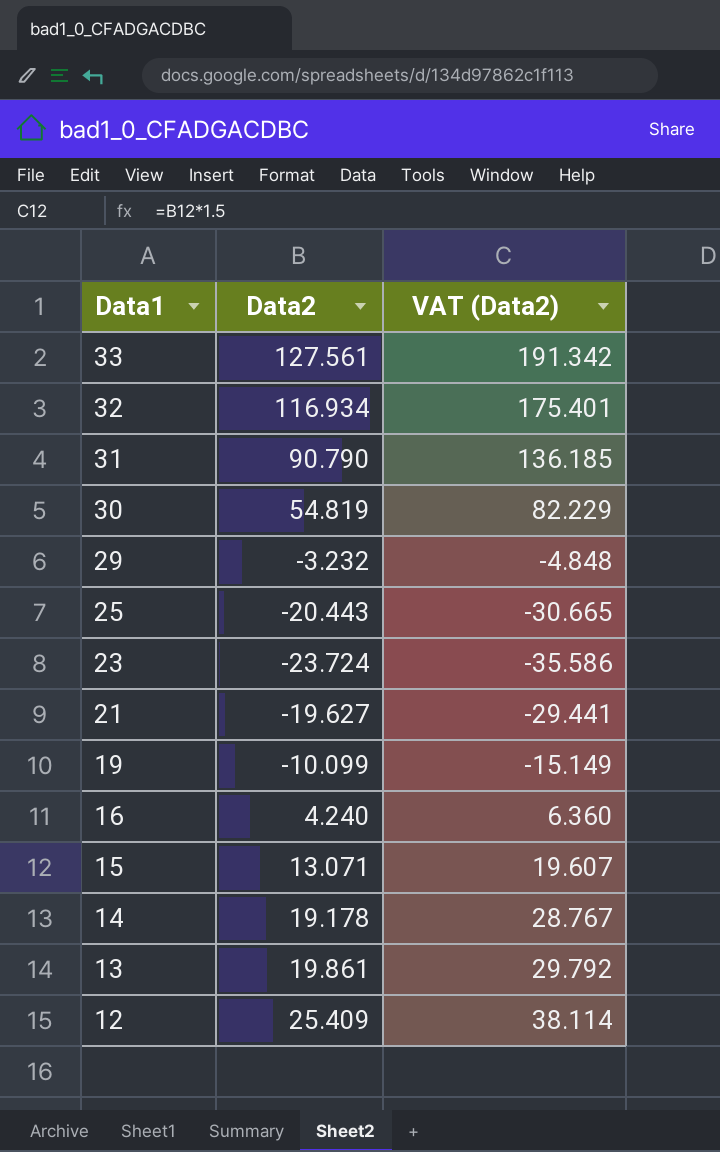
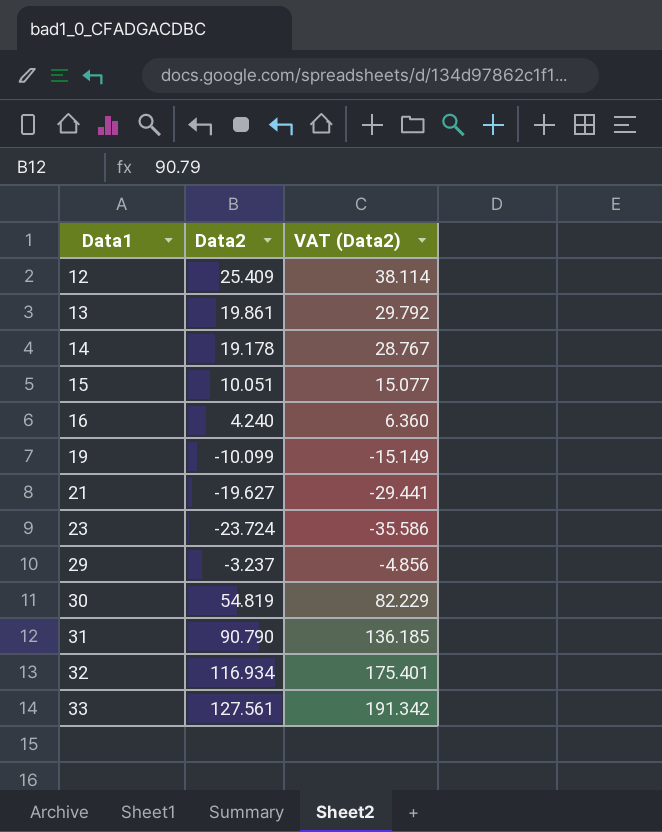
row order: Data1 descending -> Data1 ascending
row 25: -20.443 | -30.665 -> none
15 | Data2: 13.071 -> 10.051
15 | VAT (Data2): 19.607 -> 15.077
29 | Data2: -3.232 -> -3.237
29 | VAT (Data2): -4.848 -> -4.856

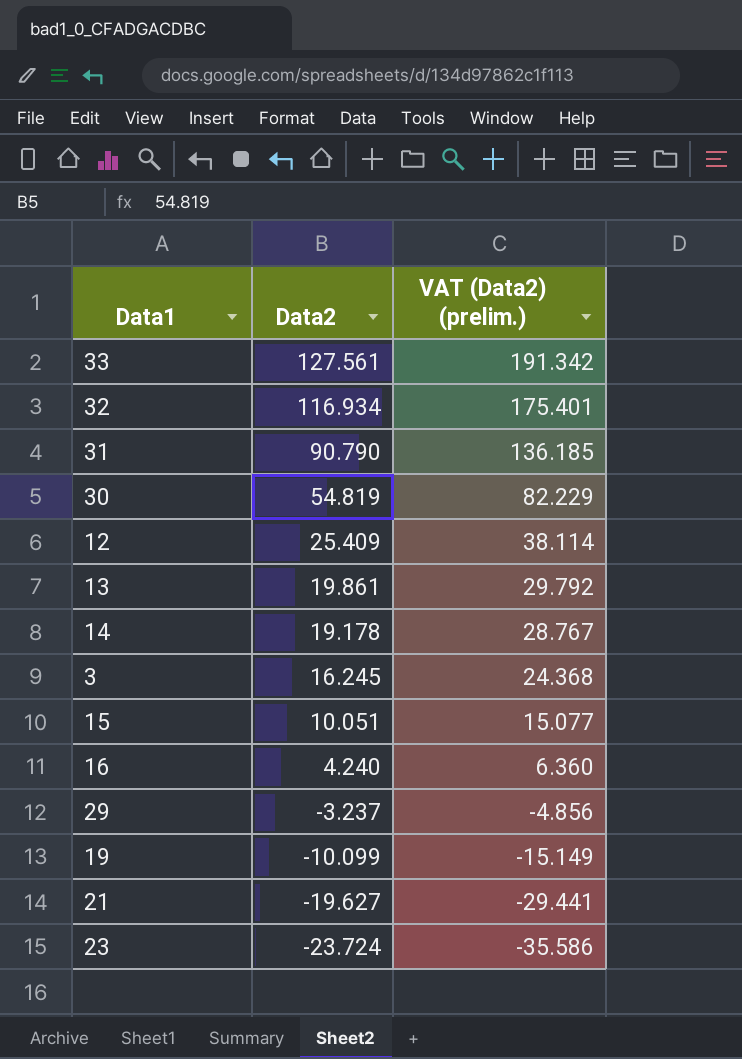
row order: Data1 ascending -> Data2 descending
column name: VAT (Data2) -> VAT (Data2) (prelim.)
row 3: none -> 16.245 | 24.368

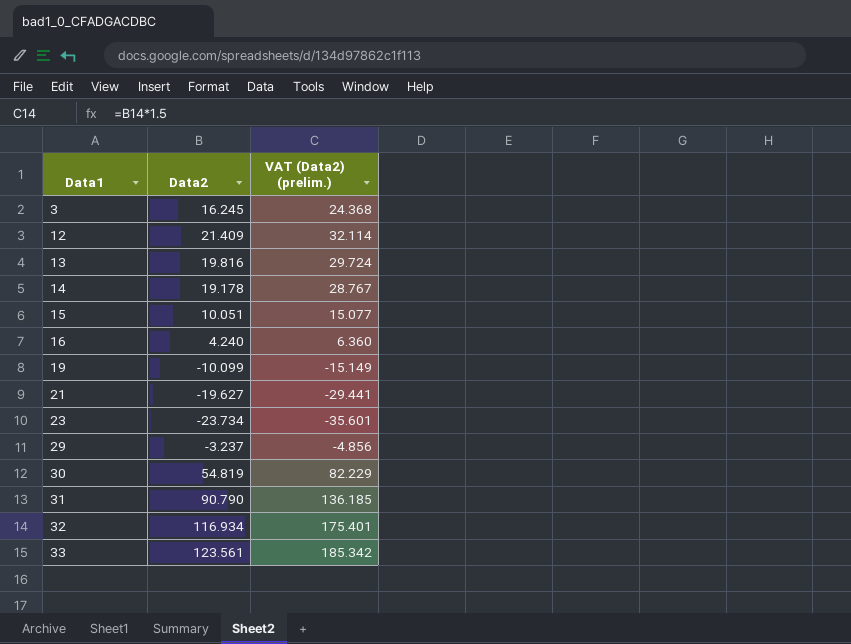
row order: Data2 descending -> Data1 ascending
12 | Data2: 25.409 -> 21.409
12 | VAT (Data2) (prelim.): 38.114 -> 32.114
13 | Data2: 19.861 -> 19.816
13 | VAT (Data2) (prelim.): 29.792 -> 29.724
23 | Data2: -23.724 -> -23.734
23 | VAT (Data2) (prelim.): -35.586 -> -35.601
33 | Data2: 127.561 -> 123.561
33 | VAT (Data2) (prelim.): 191.342 -> 185.342

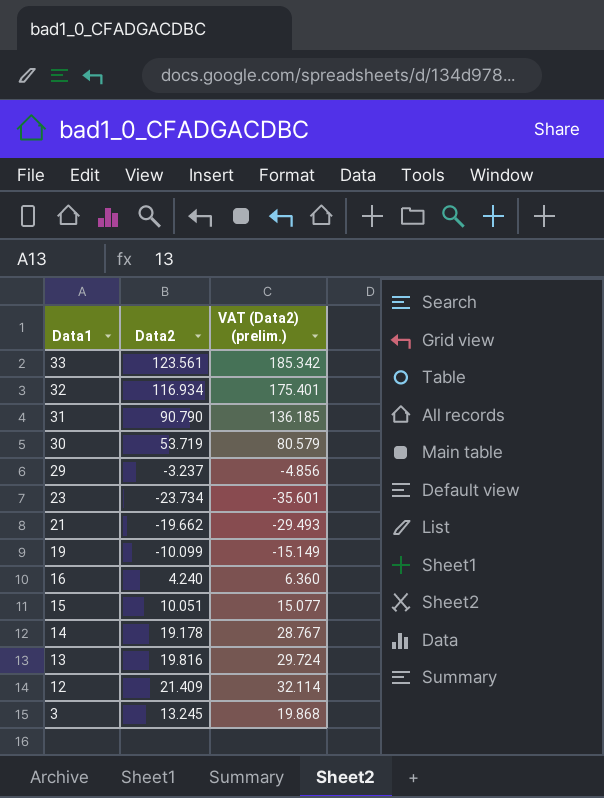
row order: Data1 ascending -> Data1 descending
30 | Data2: 54.819 -> 53.719
30 | VAT (Data2) (prelim.): 82.229 -> 80.579
21 | Data2: -19.627 -> -19.662
21 | VAT (Data2) (prelim.): -29.441 -> -29.493
3 | Data2: 16.245 -> 13.245
3 | VAT (Data2) (prelim.): 24.368 -> 19.868

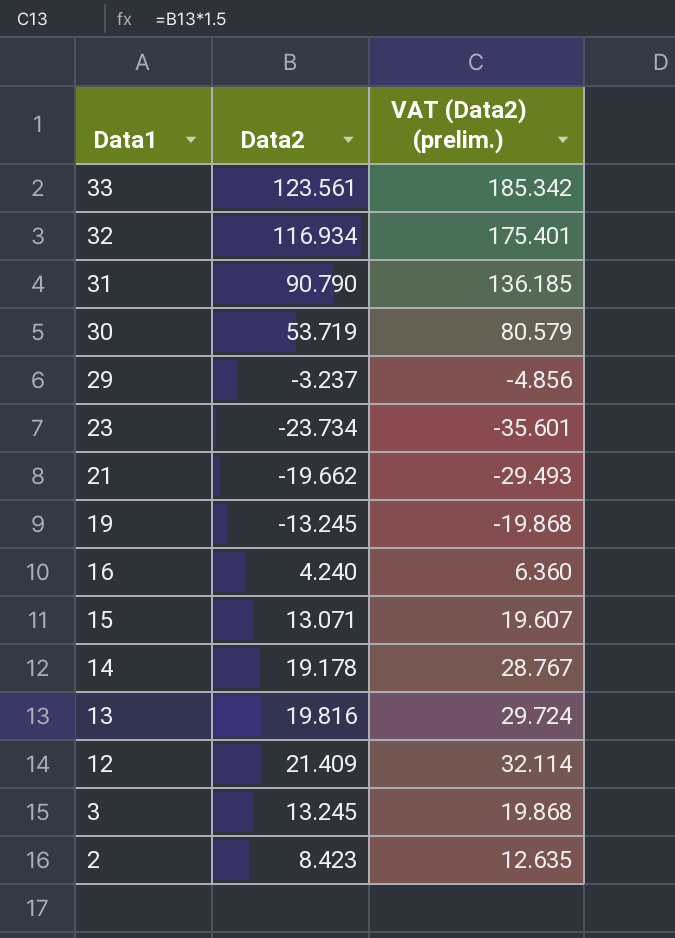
19 | Data2: -10.099 -> -13.245
19 | VAT (Data2) (prelim.): -15.149 -> -19.868
15 | Data2: 10.051 -> 13.071
15 | VAT (Data2) (prelim.): 15.077 -> 19.607
row 2: none -> 8.423 | 12.635

